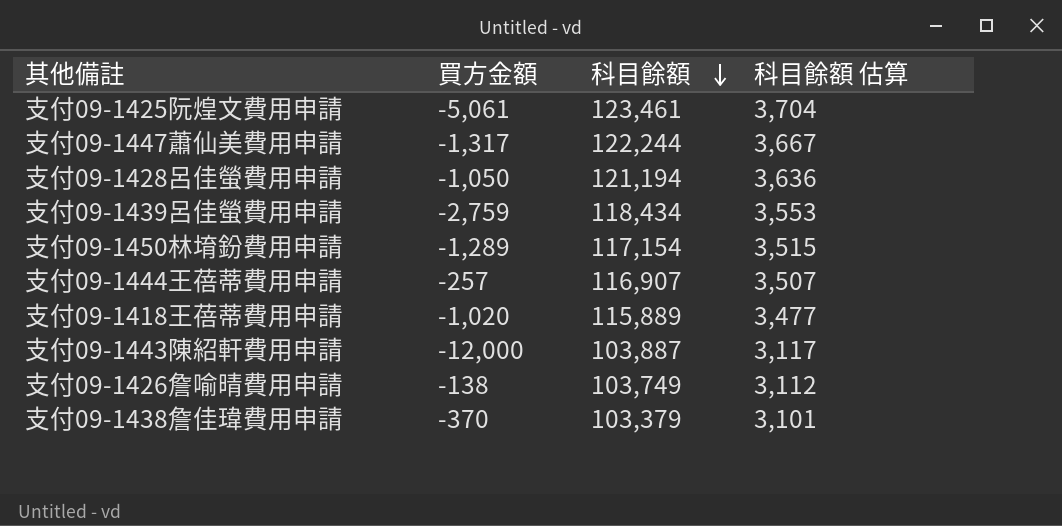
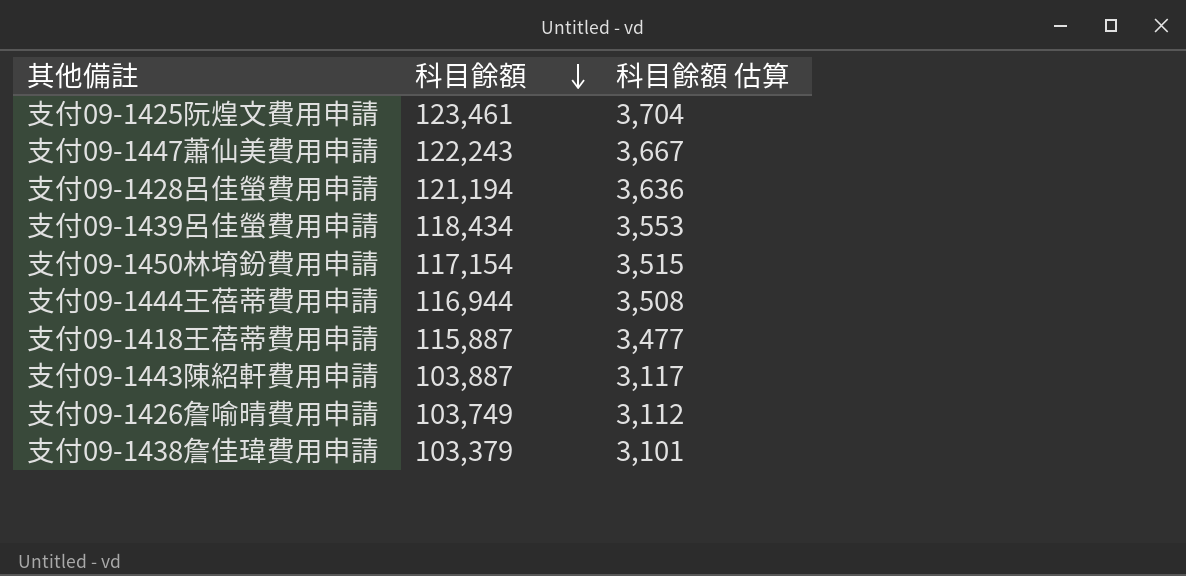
column 買方金額 | position: 2 -> none
支付09-1447蕭仙美費用申請 | 科目餘額: 122,244 -> 122,243
支付09-1444王蓓蒂費用申請 | 科目餘額: 116,907 -> 116,944
支付09-1444王蓓蒂費用申請 | 科目餘額 估算: 3,507 -> 3,508
支付09-1418王蓓蒂費用申請 | 科目餘額: 115,889 -> 115,887

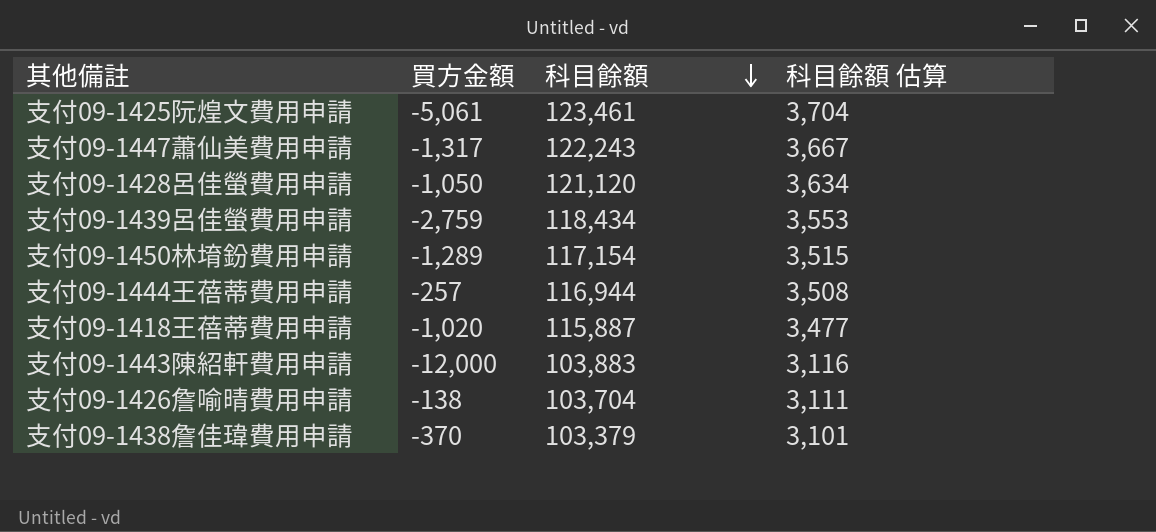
column 買方金額 | position: none -> 2
支付09-1428呂佳螢費用申請 | 科目餘額: 121,194 -> 121,120
支付09-1428呂佳螢費用申請 | 科目餘額 估算: 3,636 -> 3,634
支付09-1443陳紹軒費用申請 | 科目餘額: 103,887 -> 103,883
支付09-1443陳紹軒費用申請 | 科目餘額 估算: 3,117 -> 3,116
支付09-1426詹喻晴費用申請 | 科目餘額: 103,749 -> 103,704
支付09-1426詹喻晴費用申請 | 科目餘額 估算: 3,112 -> 3,111

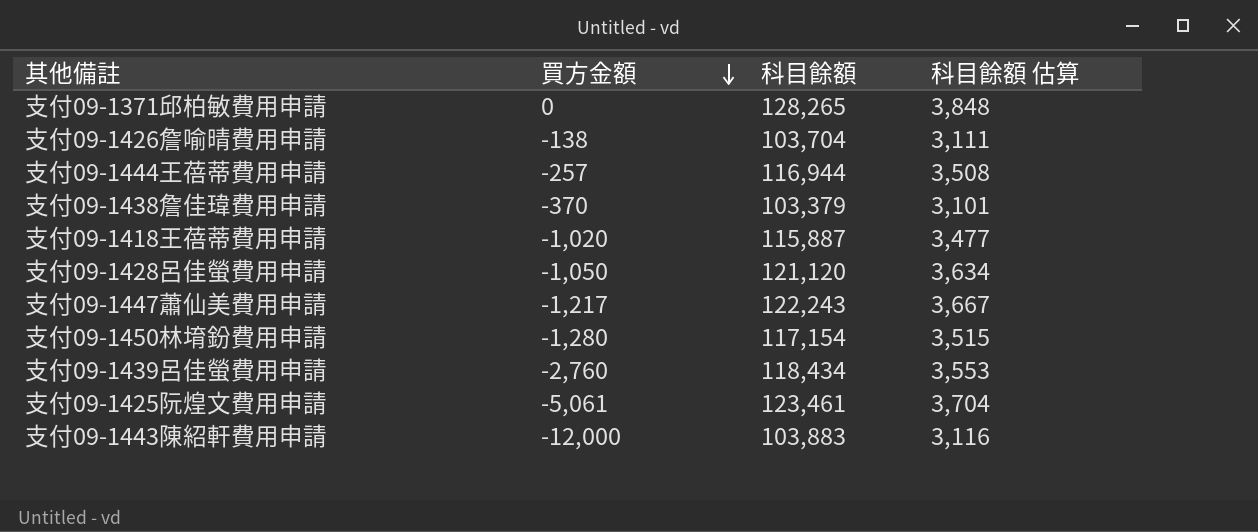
row order: 科目餘額 descending -> 買方金額 descending
row 支付09-1371邱柏敏費用申請: none -> 0 | 128,265 | 3,848
支付09-1447蕭仙美費用申請 | 買方金額: -1,317 -> -1,217
支付09-1450林堉鈖費用申請 | 買方金額: -1,289 -> -1,280
支付09-1439呂佳螢費用申請 | 買方金額: -2,759 -> -2,760

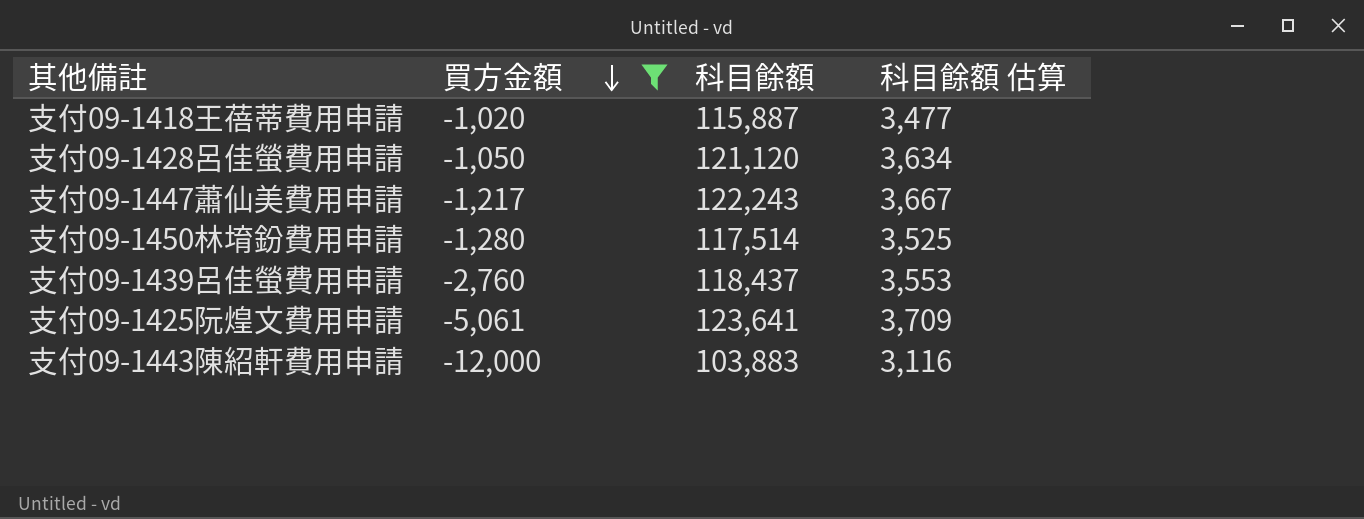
filter: none -> 買方金額 <= -1,020
支付09-1450林堉鈖費用申請 | 科目餘額: 117,154 -> 117,514
支付09-1450林堉鈖費用申請 | 科目餘額 估算: 3,515 -> 3,525
支付09-1439呂佳螢費用申請 | 科目餘額: 118,434 -> 118,437
支付09-1425阮煌文費用申請 | 科目餘額: 123,461 -> 123,641
支付09-1425阮煌文費用申請 | 科目餘額 估算: 3,704 -> 3,709

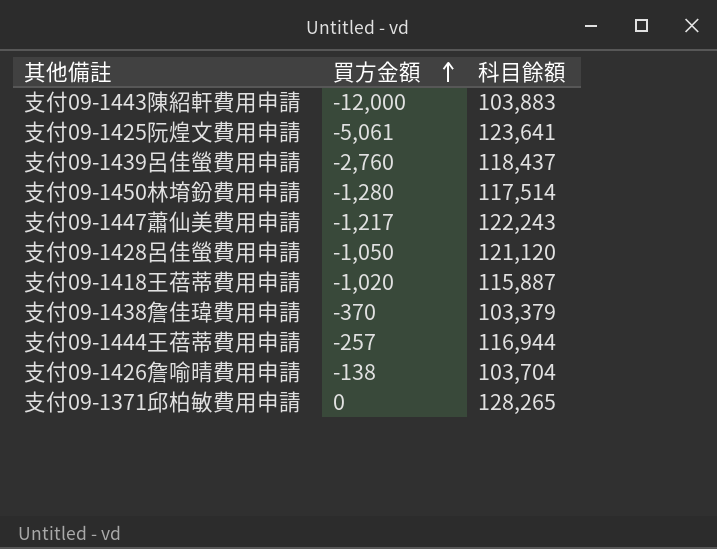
filter: 買方金額 <= -1,020 -> none
row order: 買方金額 descending -> 買方金額 ascending
column 科目餘額 估算 | formula: [科目餘額] * 0.03 -> none

